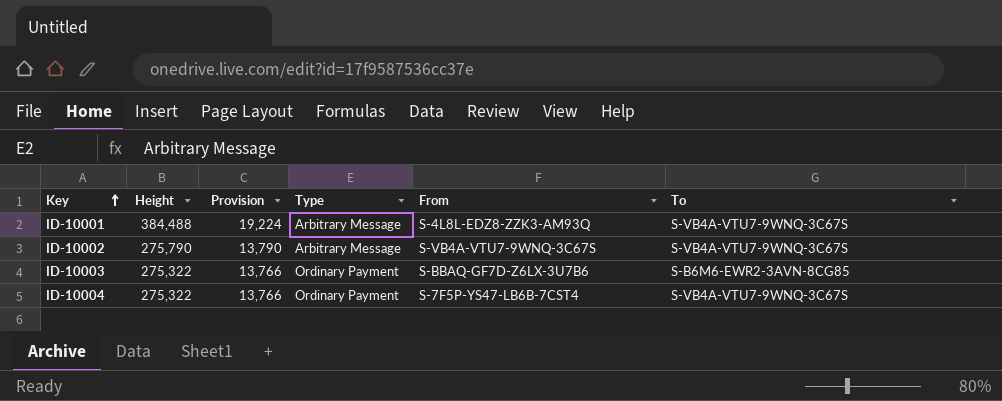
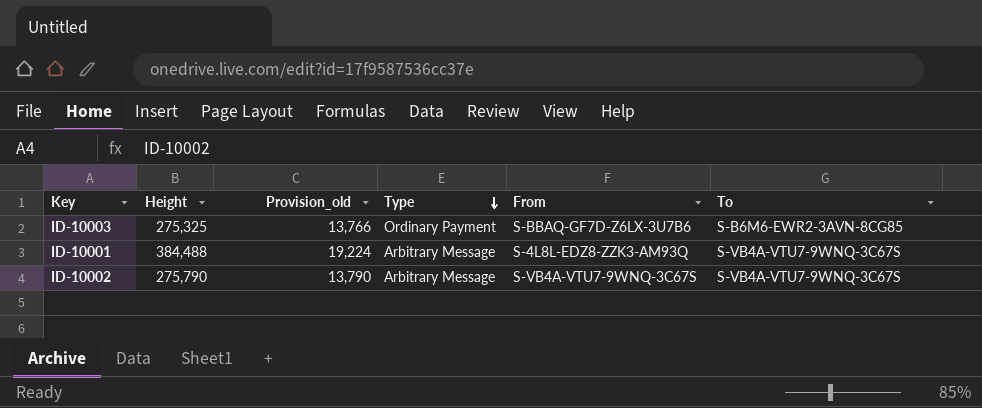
row order: Key ascending -> Type descending
column name: Provision -> Provision_old
row ID-10004: 275,322 | 13,766 | Ordinary Payment | S-7F5P-YS47-LB6B-7CST4 | S-VB4A-VTU7-9WNQ-3C67S -> none
ID-10003 | Height: 275,322 -> 275,325

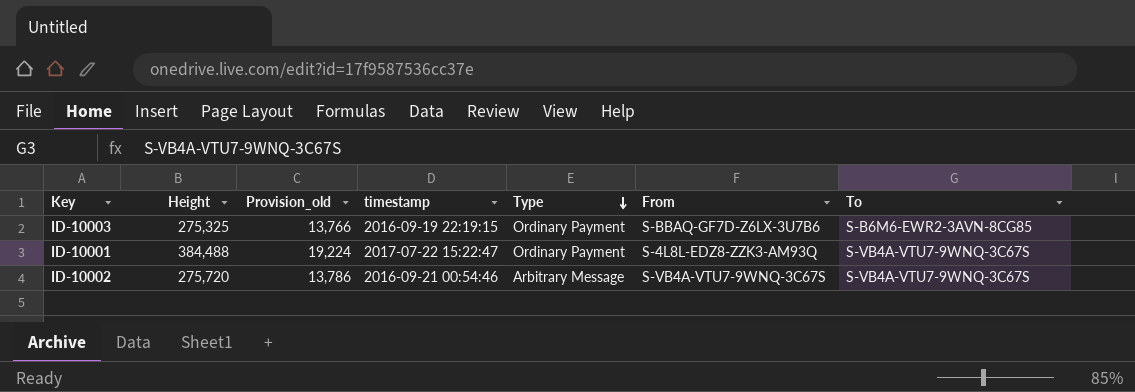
column timestamp | position: none -> 4
ID-10001 | Type: Arbitrary Message -> Ordinary Payment
ID-10002 | Height: 275,790 -> 275,720
ID-10002 | Provision_old: 13,790 -> 13,786

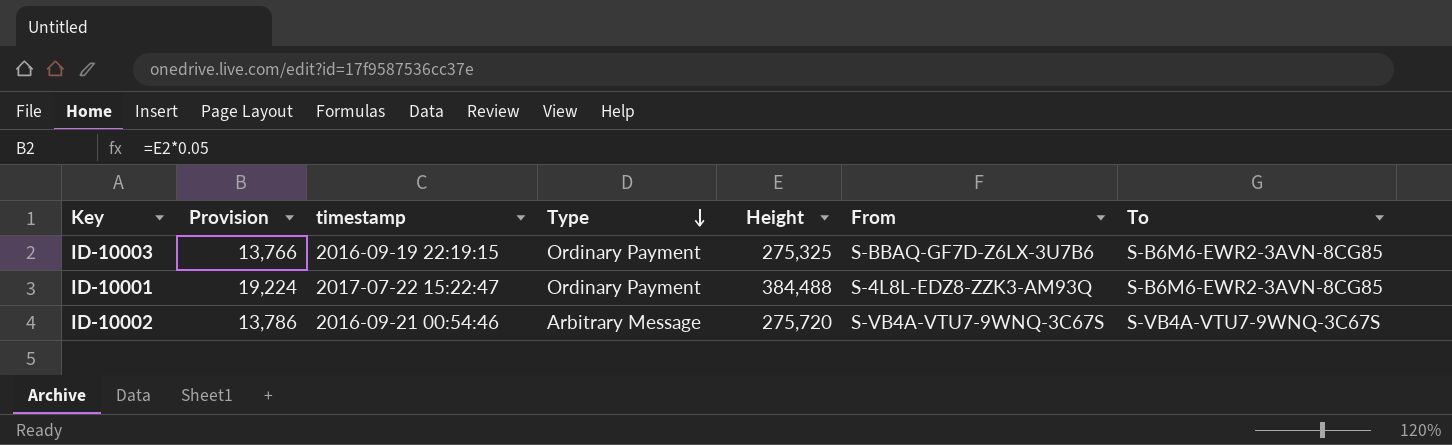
column name: Provision_old -> Provision
column Height | position: 2 -> 5
ID-10001 | To: S-VB4A-VTU7-9WNQ-3C67S -> S-B6M6-EWR2-3AVN-8CG85

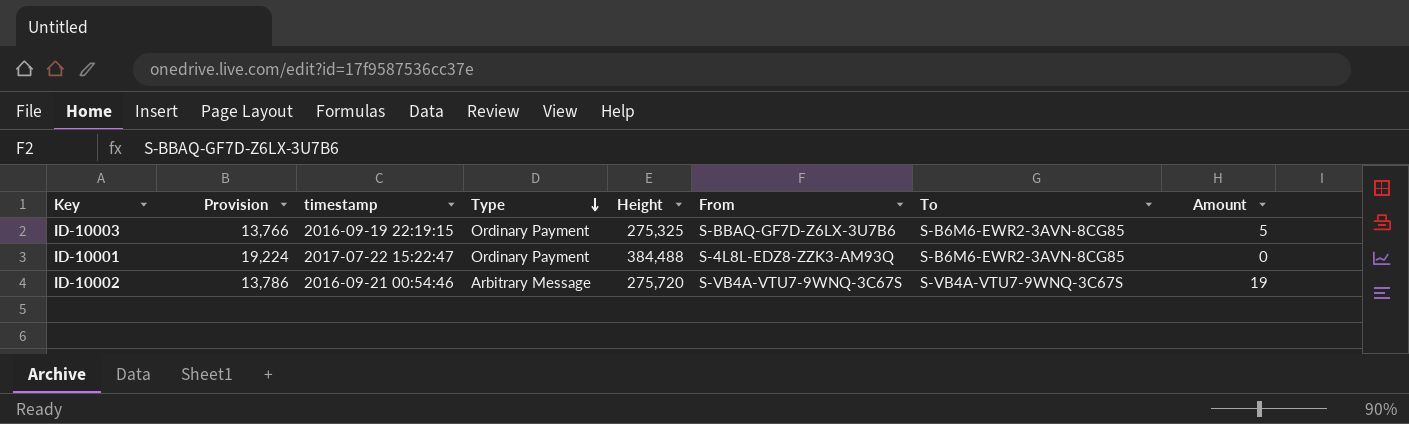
column Amount | position: none -> 8

